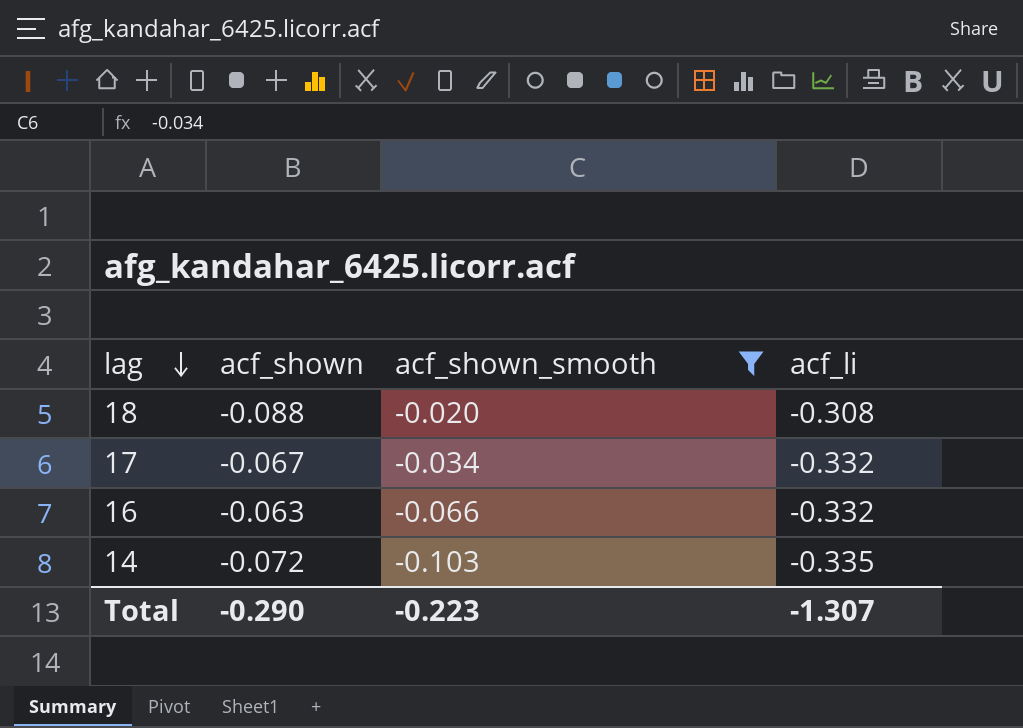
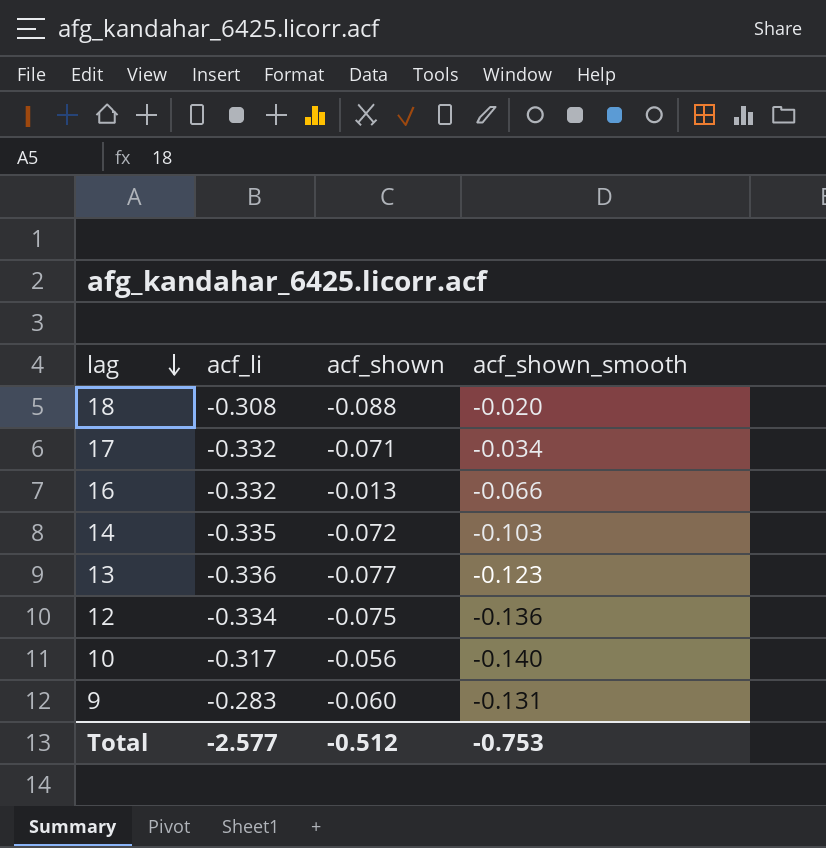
filter: acf_shown_smooth >= -0.103 -> none
column acf_li | position: 4 -> 2
17 | acf_shown: -0.067 -> -0.071
16 | acf_shown: -0.063 -> -0.013
Total | acf_li: -1.307 -> -2.577
Total | acf_shown: -0.290 -> -0.512
Total | acf_shown_smooth: -0.223 -> -0.753

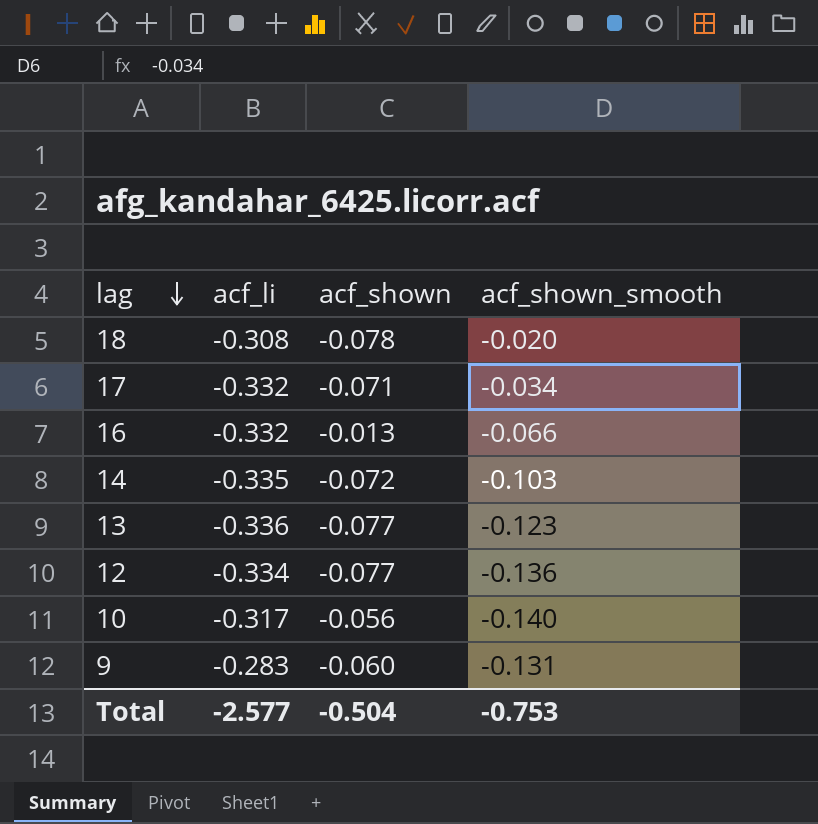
18 | acf_shown: -0.088 -> -0.078
12 | acf_shown: -0.075 -> -0.077
Total | acf_shown: -0.512 -> -0.504

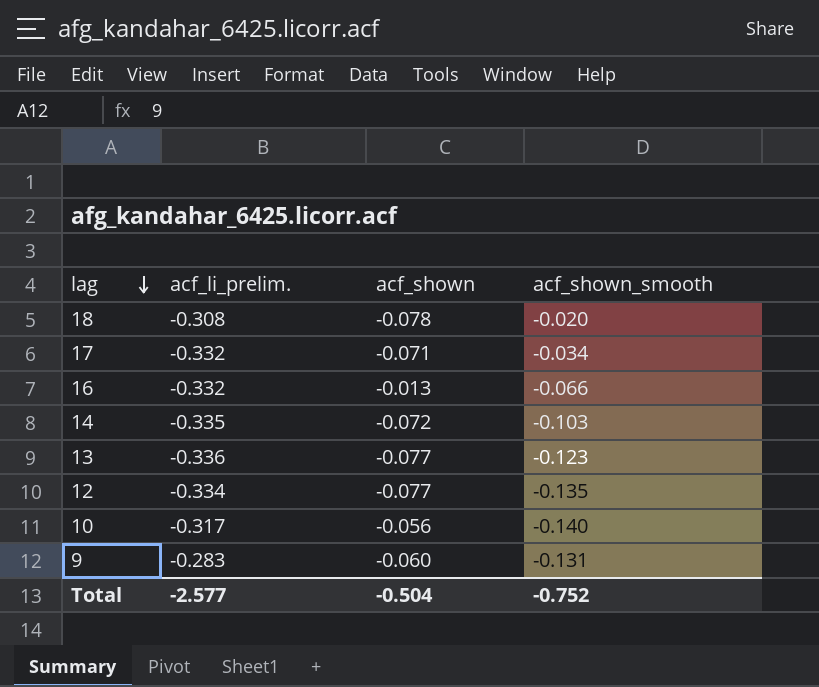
column name: acf_li -> acf_li_prelim.
12 | acf_shown_smooth: -0.136 -> -0.135
Total | acf_shown_smooth: -0.753 -> -0.752

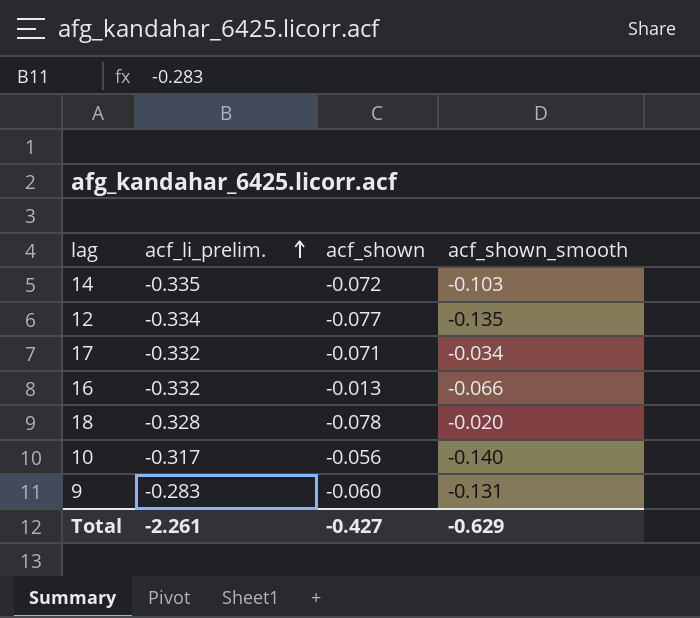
row order: lag descending -> acf_li_prelim. ascending
row 13: -0.336 | -0.077 | -0.123 -> none
18 | acf_li_prelim.: -0.308 -> -0.328
Total | acf_li_prelim.: -2.577 -> -2.261
Total | acf_shown: -0.504 -> -0.427
Total | acf_shown_smooth: -0.752 -> -0.629

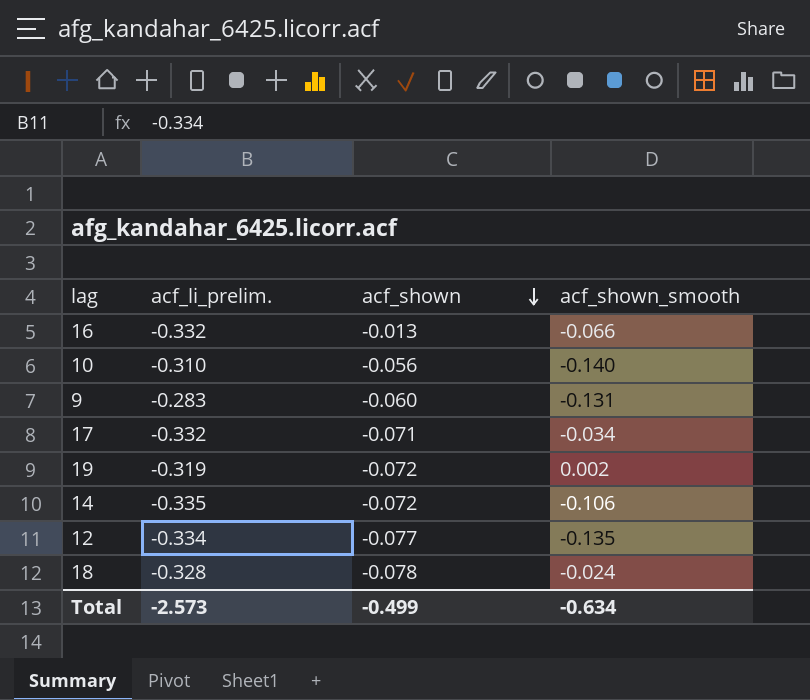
row order: acf_li_prelim. ascending -> acf_shown descending
10 | acf_li_prelim.: -0.317 -> -0.310
row 19: none -> -0.319 | -0.072 | 0.002
14 | acf_shown_smooth: -0.103 -> -0.106
18 | acf_shown_smooth: -0.020 -> -0.024
Total | acf_li_prelim.: -2.261 -> -2.573
Total | acf_shown: -0.427 -> -0.499
Total | acf_shown_smooth: -0.629 -> -0.634

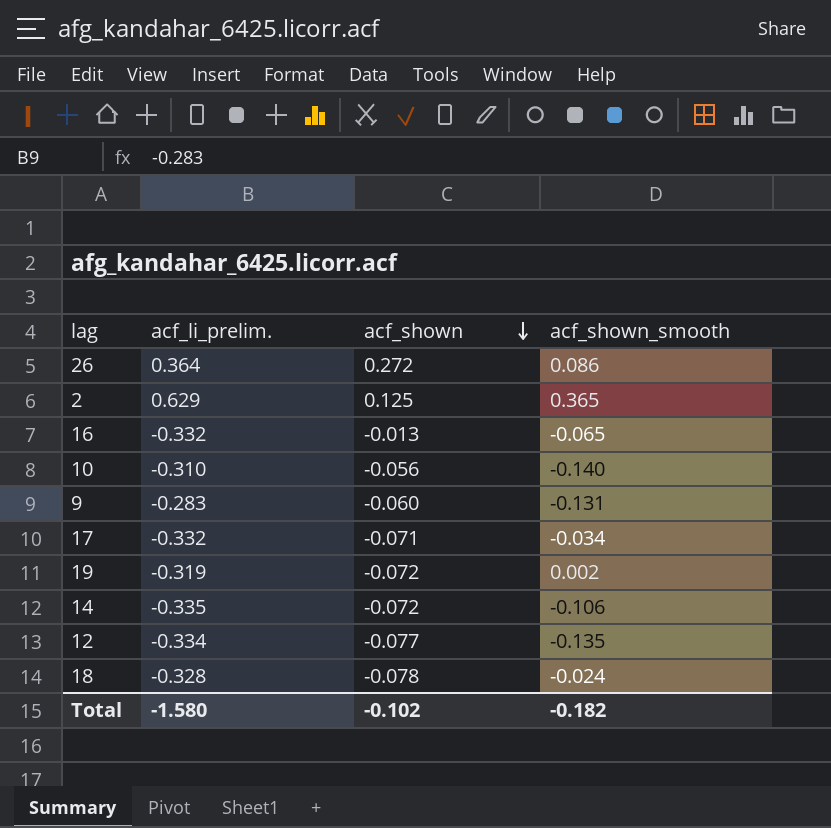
row 26: none -> 0.364 | 0.272 | 0.086
row 2: none -> 0.629 | 0.125 | 0.365
16 | acf_shown_smooth: -0.066 -> -0.065
Total | acf_li_prelim.: -2.573 -> -1.580
Total | acf_shown: -0.499 -> -0.102
Total | acf_shown_smooth: -0.634 -> -0.182

